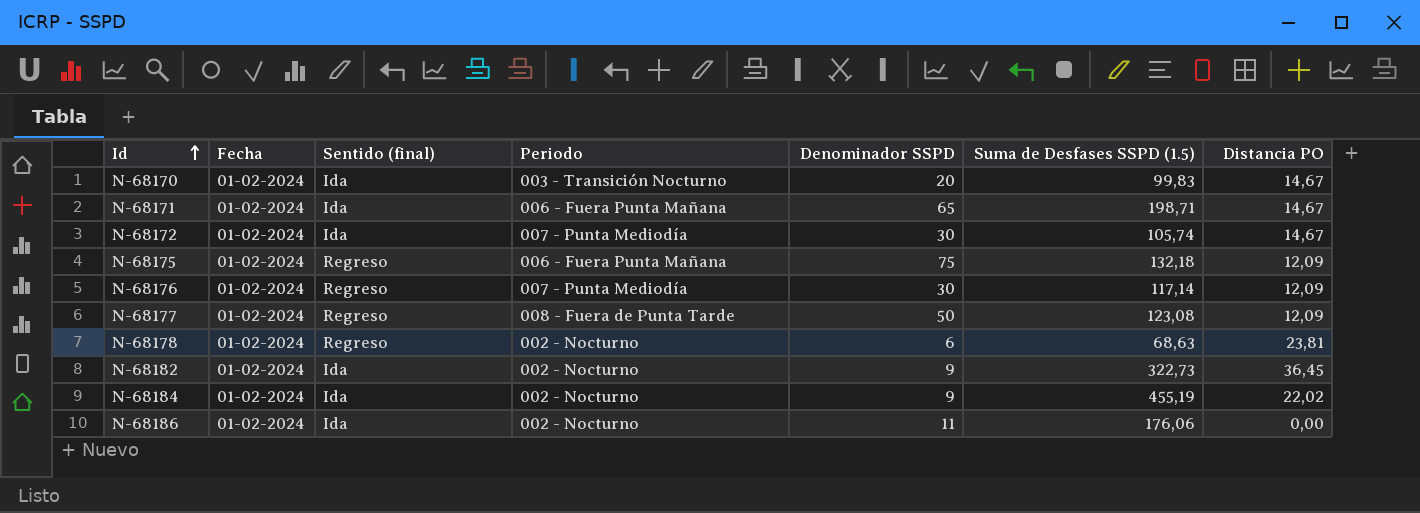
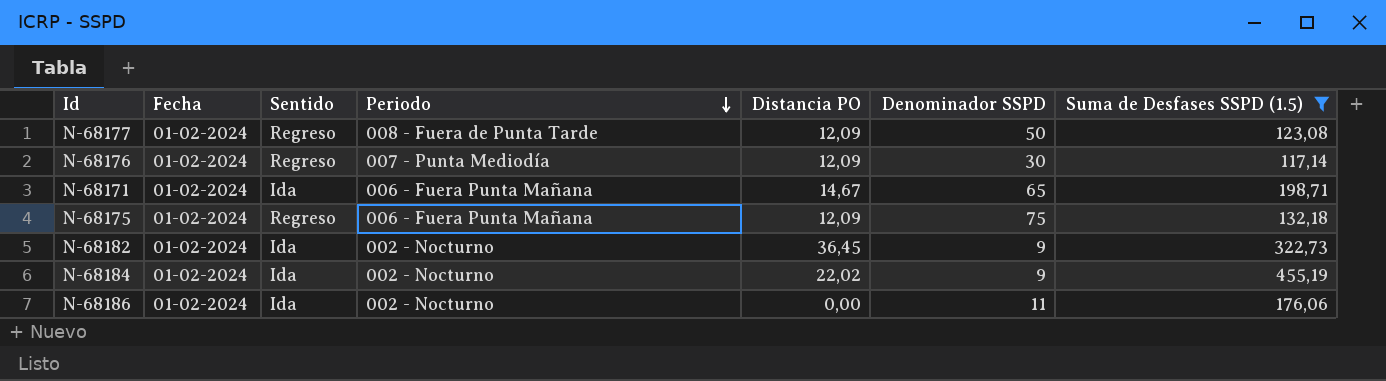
filter: none -> Suma de Desfases SSPD (1.5) >= 117,14
row order: Id ascending -> Periodo descending
column name: Sentido (final) -> Sentido
column Distancia PO | position: 7 -> 5

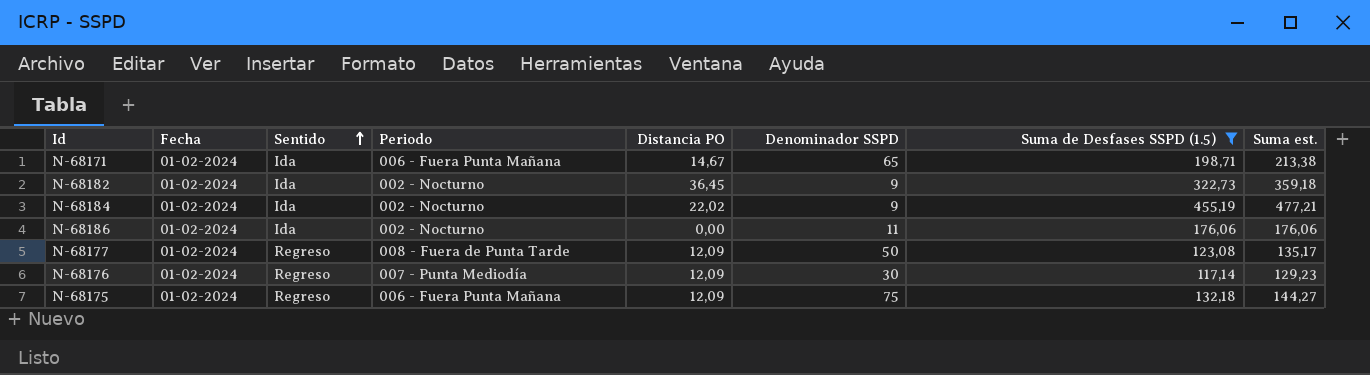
row order: Periodo descending -> Sentido ascending
column Suma est. | formula: none -> [Distancia PO] + [Suma de Desfases SSPD (1.5)]

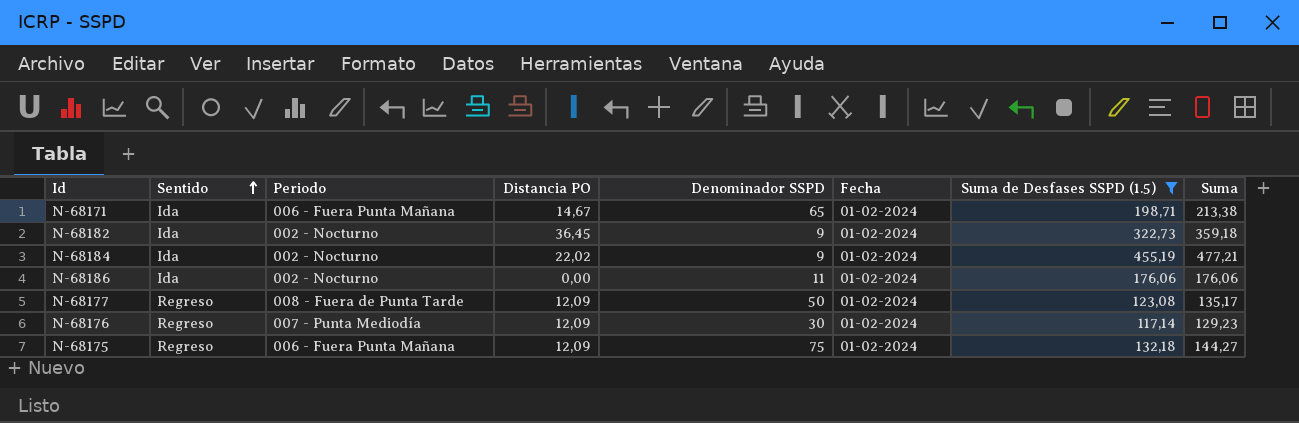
column Fecha | position: 2 -> 6
column name: Suma est. -> Suma

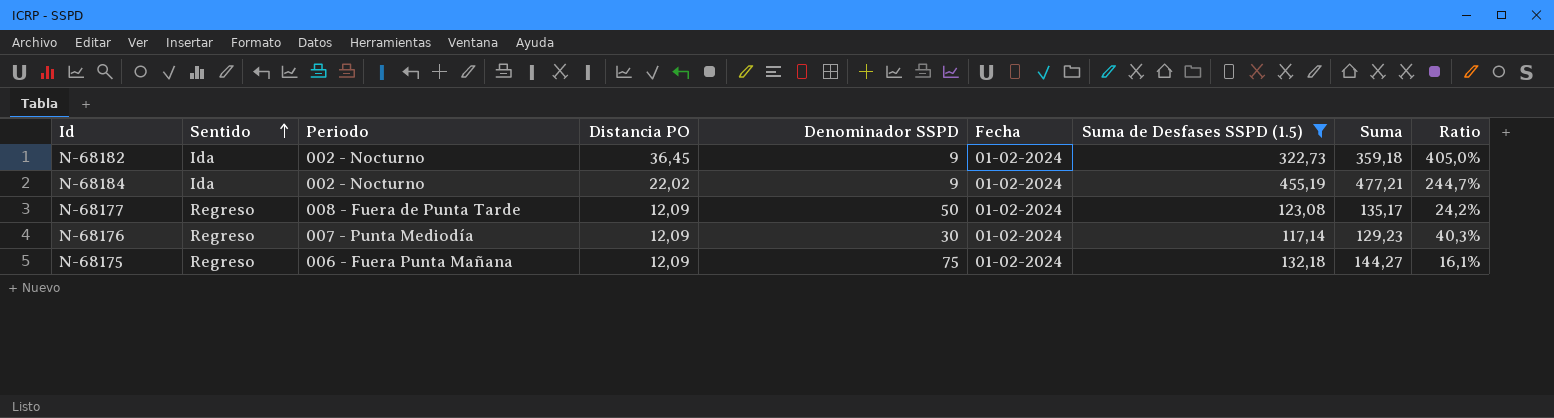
column Ratio | formula: none -> [Distancia PO] / [Denominador SSPD]
row N-68171: Ida | 006 - Fuera Punta Mañana | 14,67 | 65 | 01-02-2024 | 198,71 | 213,38 -> none
row N-68186: Ida | 002 - Nocturno | 0,00 | 11 | 01-02-2024 | 176,06 | 176,06 -> none

